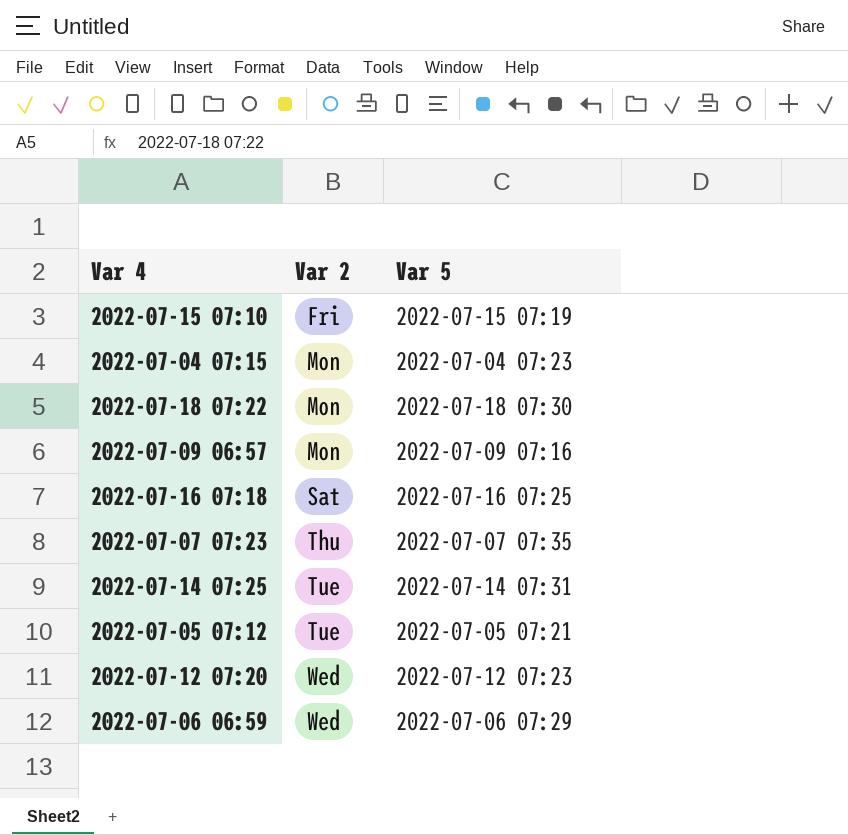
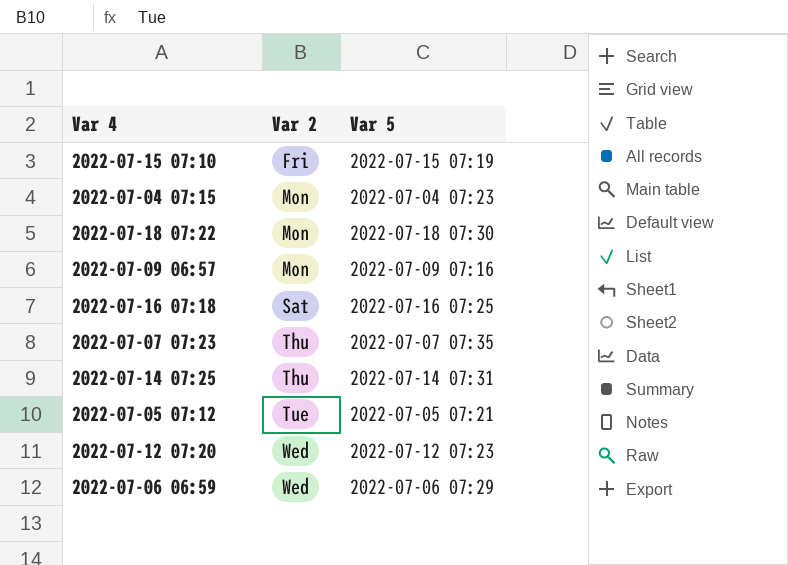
2022-07-14 07:25 | Var 2: Tue -> Thu

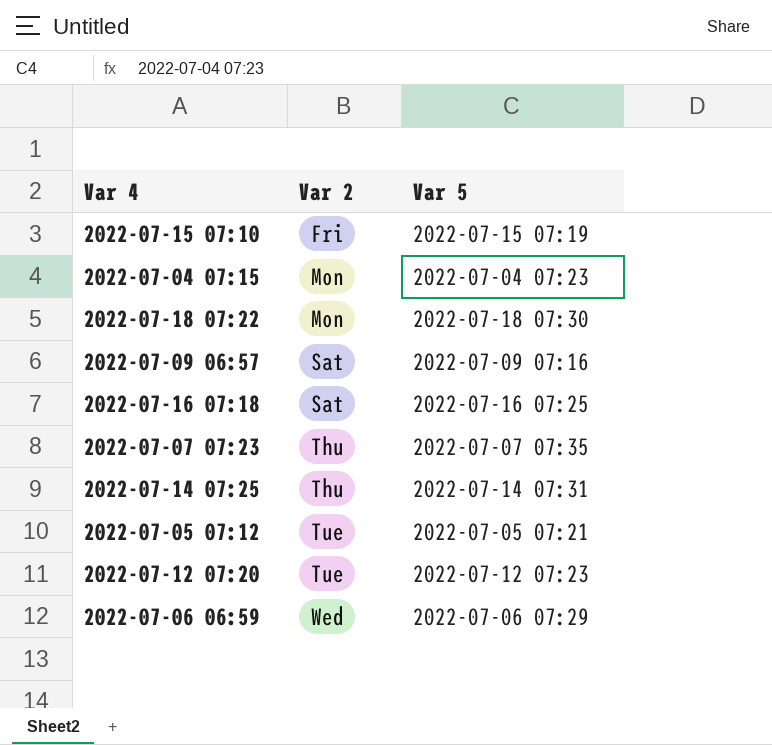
2022-07-09 06:57 | Var 2: Mon -> Sat
2022-07-12 07:20 | Var 2: Wed -> Tue

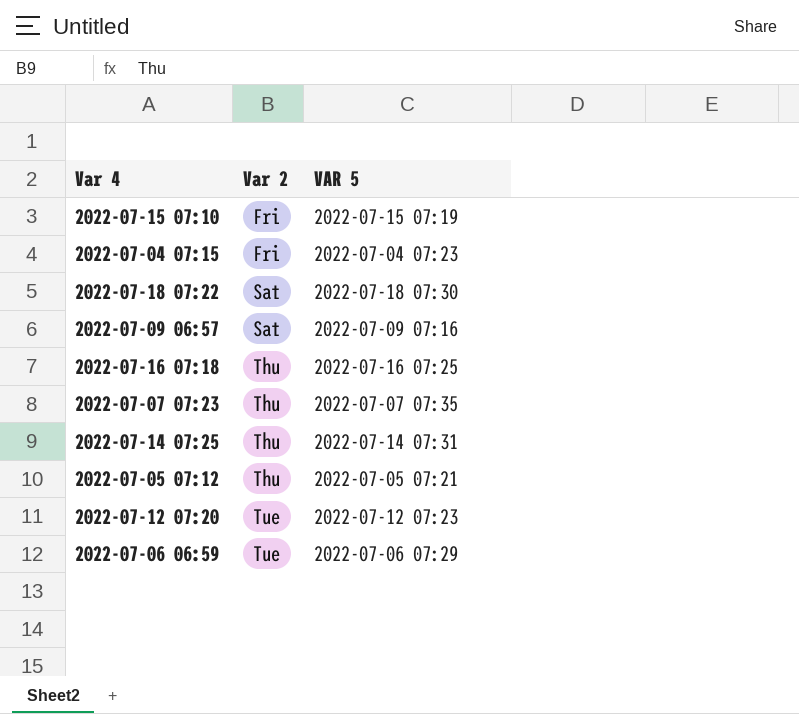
column name: Var 5 -> VAR 5
2022-07-04 07:15 | Var 2: Mon -> Fri
2022-07-18 07:22 | Var 2: Mon -> Sat
2022-07-16 07:18 | Var 2: Sat -> Thu
2022-07-05 07:12 | Var 2: Tue -> Thu
2022-07-06 06:59 | Var 2: Wed -> Tue

